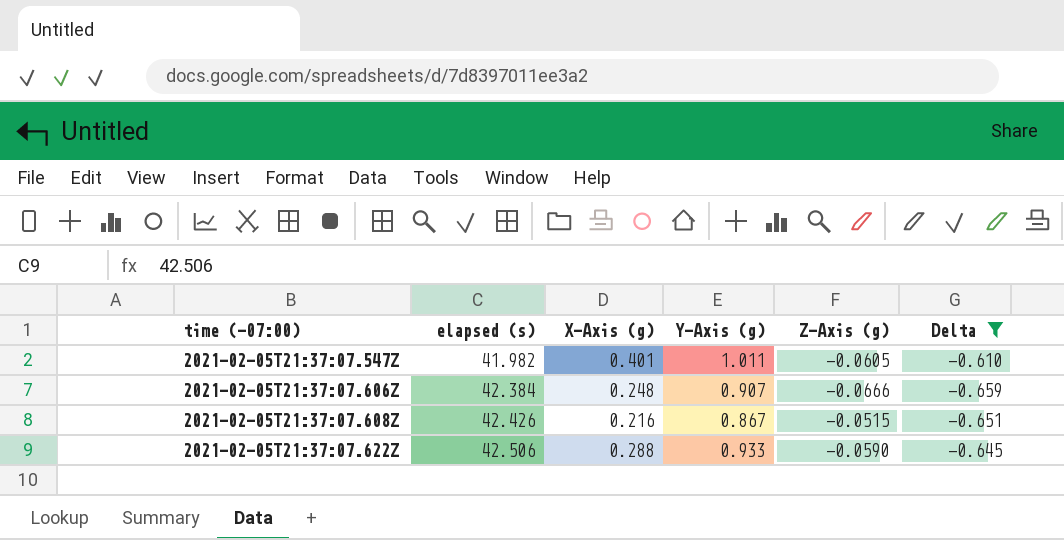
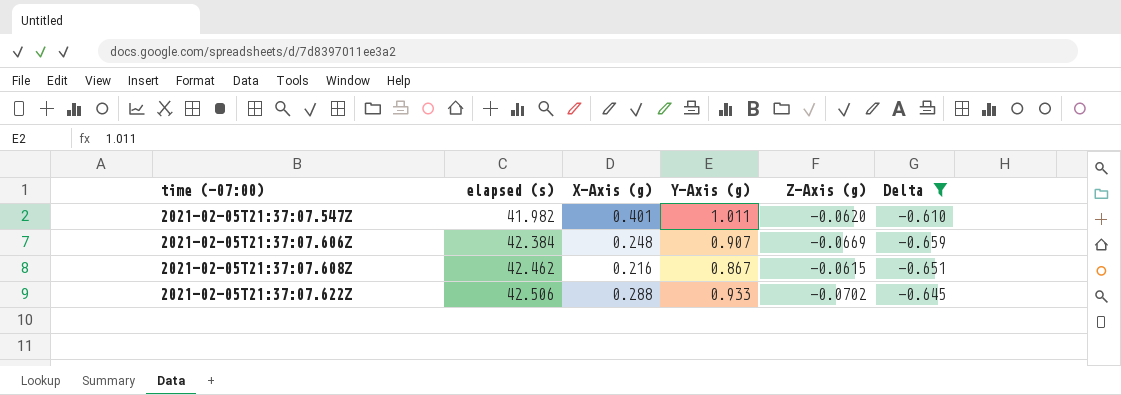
2021-02-05T21:37:07.547Z | Z-Axis (g): -0.0605 -> -0.0620
2021-02-05T21:37:07.606Z | Z-Axis (g): -0.0666 -> -0.0669
2021-02-05T21:37:07.608Z | elapsed (s): 42.426 -> 42.462
2021-02-05T21:37:07.608Z | Z-Axis (g): -0.0515 -> -0.0615
2021-02-05T21:37:07.622Z | Z-Axis (g): -0.0590 -> -0.0702

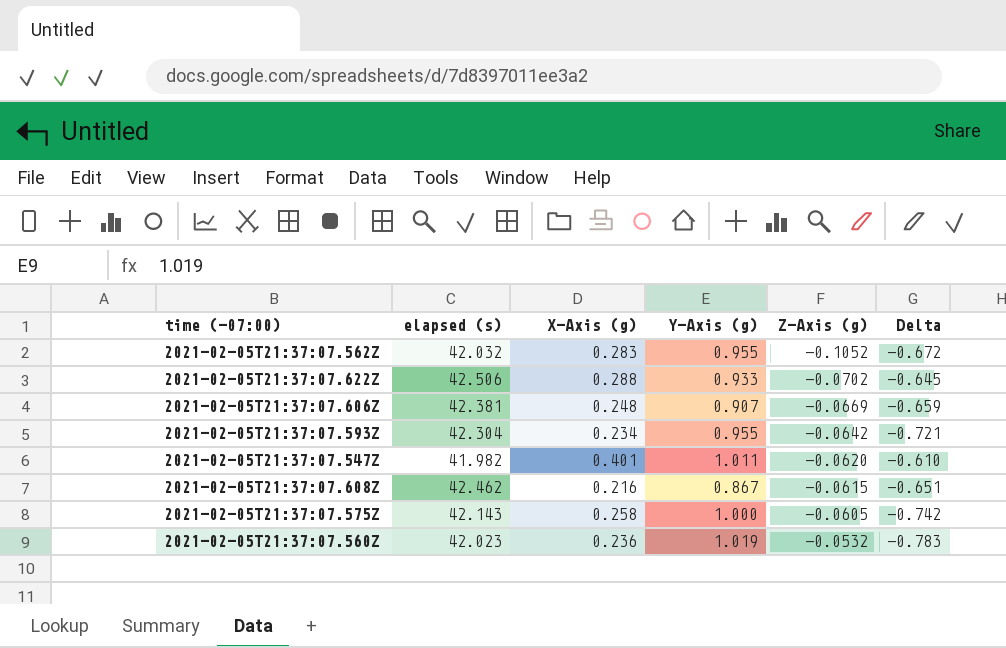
filter: Delta >= -0.659 -> none
row order: time (-07:00) ascending -> Z-Axis (g) ascending
2021-02-05T21:37:07.606Z | elapsed (s): 42.384 -> 42.381

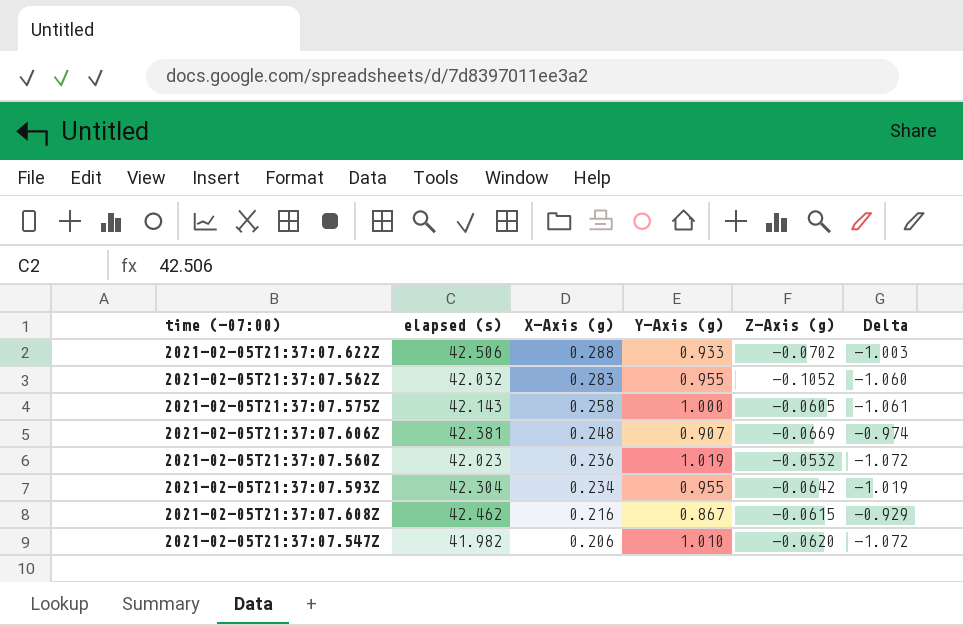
row order: Z-Axis (g) ascending -> X-Axis (g) descending
column Delta | formula: [X-Axis (g)] - [Y-Axis (g)] -> [Z-Axis (g)] - [Y-Axis (g)]
2021-02-05T21:37:07.547Z | X-Axis (g): 0.401 -> 0.206
2021-02-05T21:37:07.547Z | Y-Axis (g): 1.011 -> 1.010

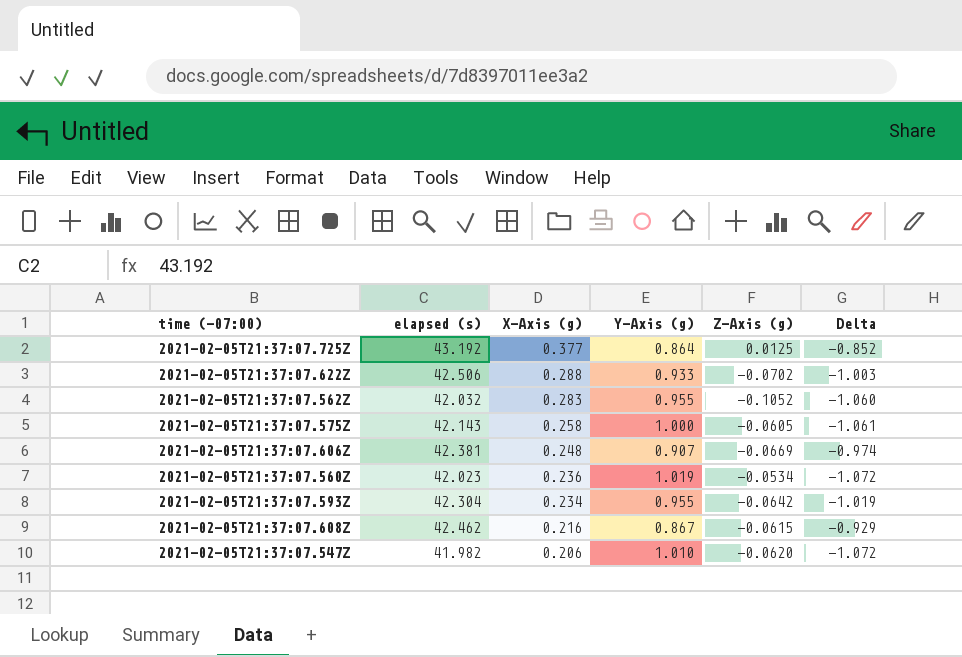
row 2021-02-05T21:37:07.725Z: none -> 43.192 | 0.377 | 0.864 | 0.0125 | -0.852
2021-02-05T21:37:07.560Z | Z-Axis (g): -0.0532 -> -0.0534

